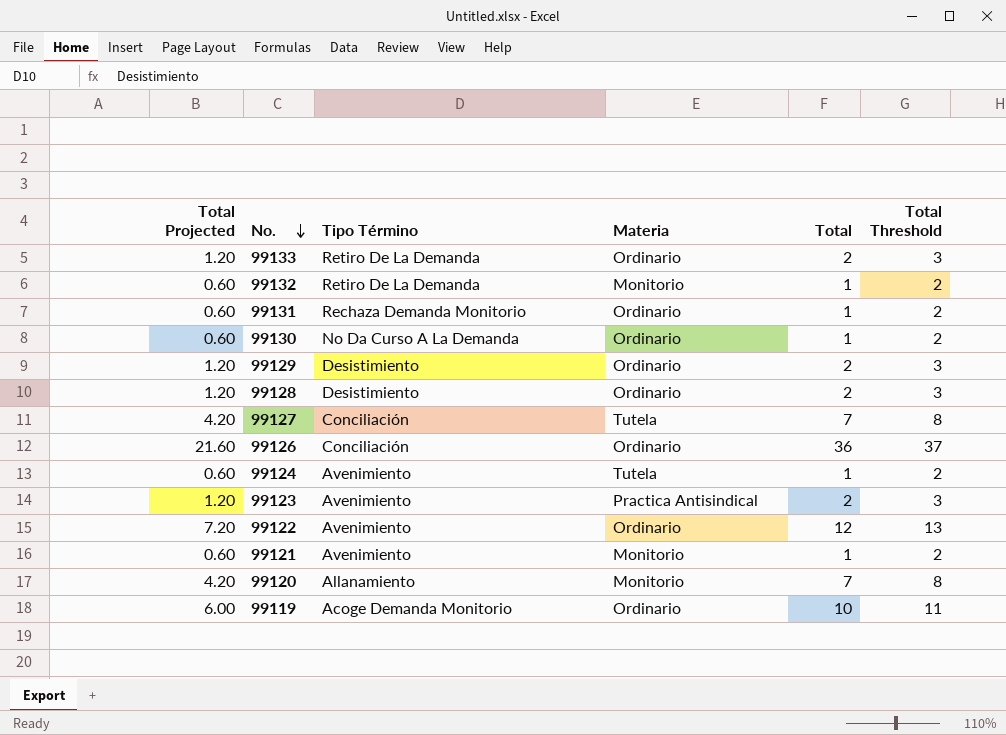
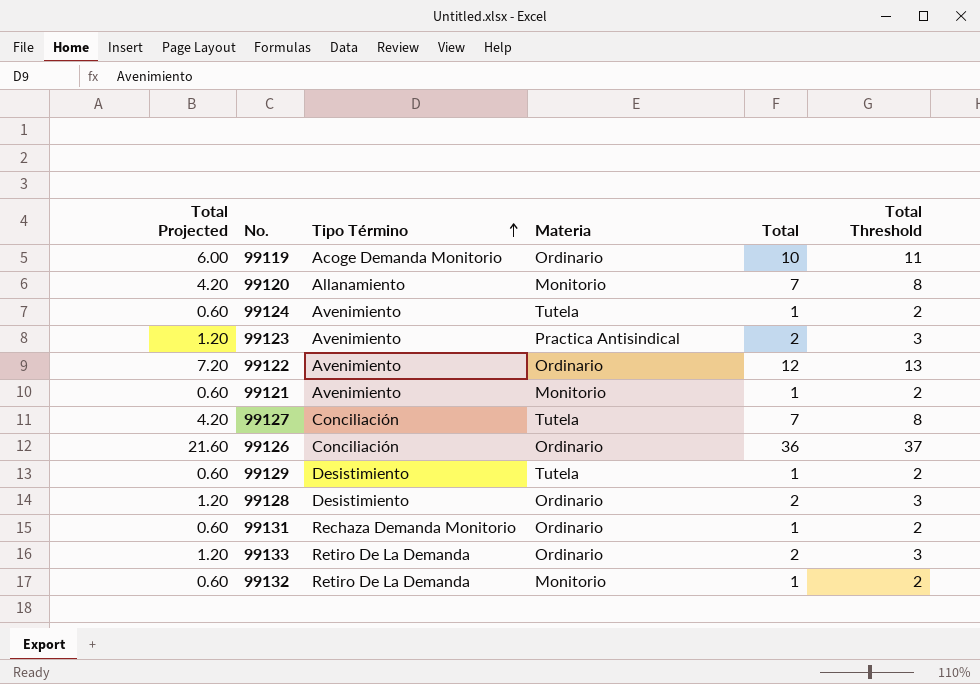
row order: No. descending -> Tipo Término ascending
row 99130: 0.60 | No Da Curso A La Demanda | Ordinario | 1 | 2 -> none
99129 | Total Projected: 1.20 -> 0.60
99129 | Materia: Ordinario -> Tutela
99129 | Total: 2 -> 1
99129 | Total Threshold: 3 -> 2

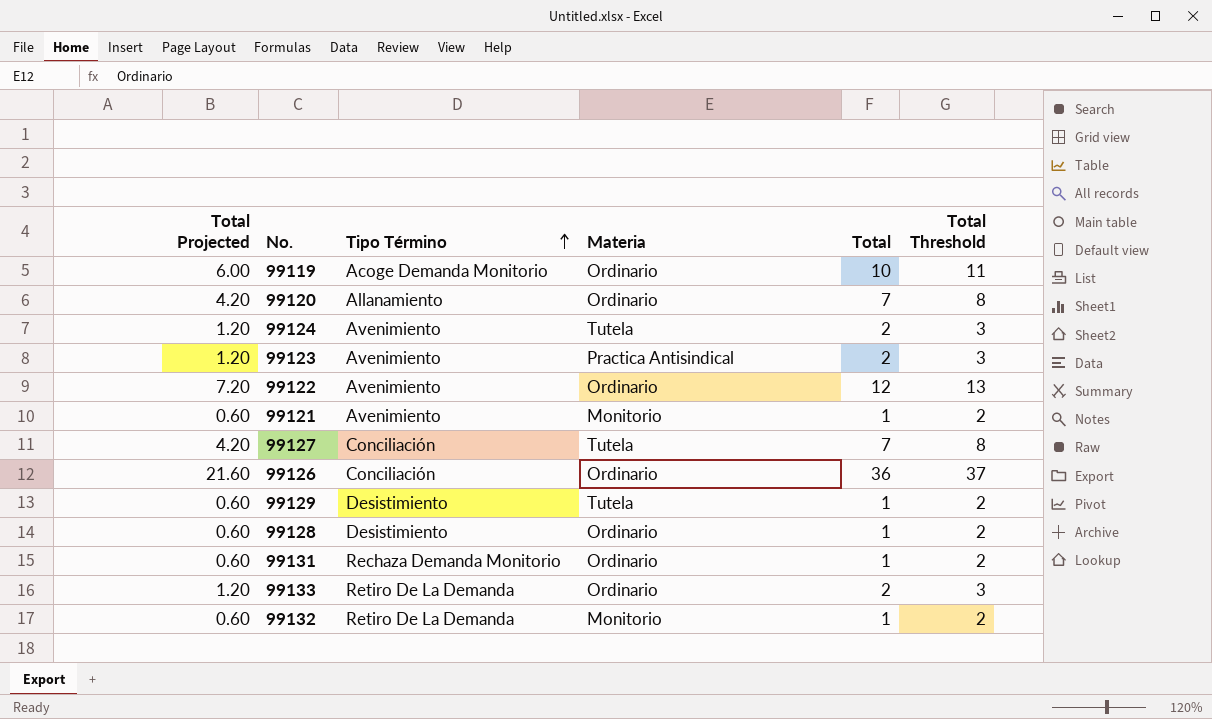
99120 | Materia: Monitorio -> Ordinario
99124 | Total Projected: 0.60 -> 1.20
99124 | Total: 1 -> 2
99124 | Total Threshold: 2 -> 3
99128 | Total Projected: 1.20 -> 0.60
99128 | Total: 2 -> 1
99128 | Total Threshold: 3 -> 2

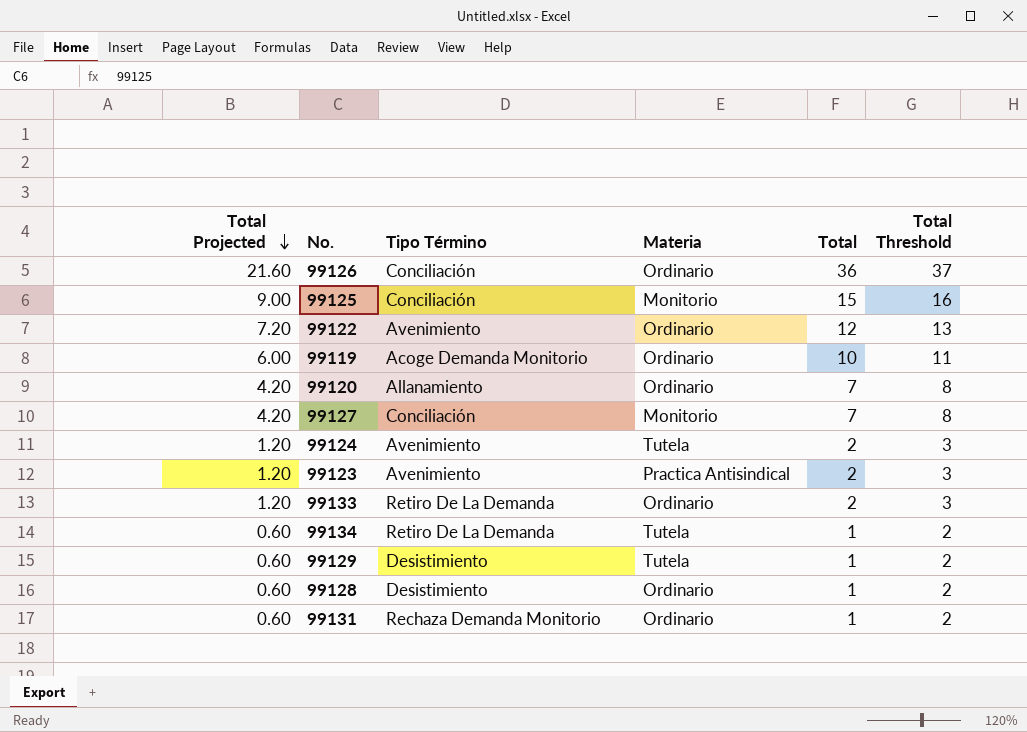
row order: Tipo Término ascending -> Total Projected descending
row 99121: 0.60 | Avenimiento | Monitorio | 1 | 2 -> none
row 99132: 0.60 | Retiro De La Demanda | Monitorio | 1 | 2 -> none
row 99125: none -> 9.00 | Conciliación | Monitorio | 15 | 16
99127 | Materia: Tutela -> Monitorio
row 99134: none -> 0.60 | Retiro De La Demanda | Tutela | 1 | 2

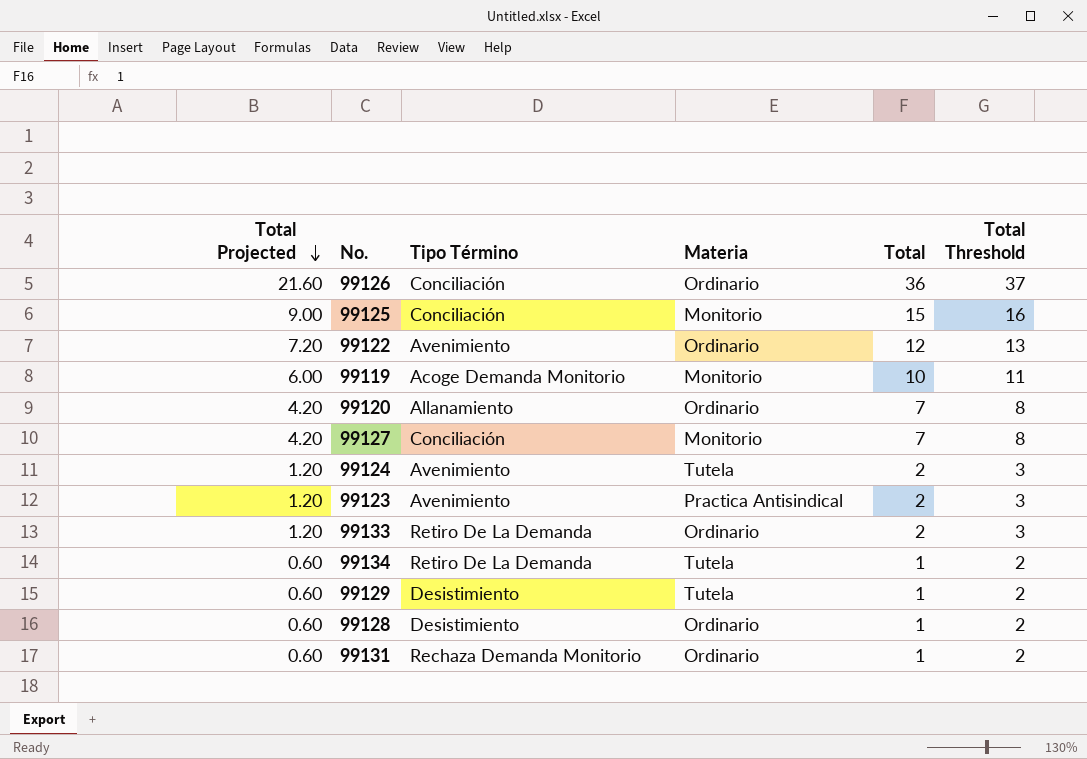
99119 | Materia: Ordinario -> Monitorio

